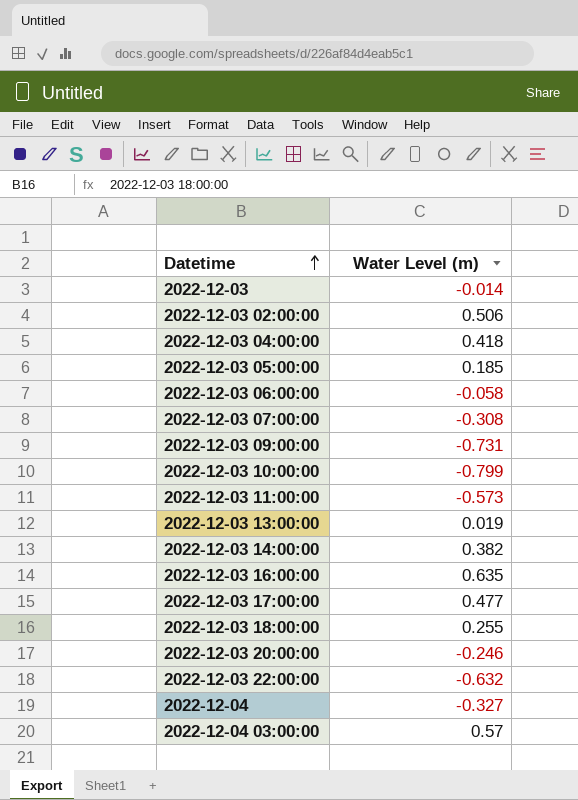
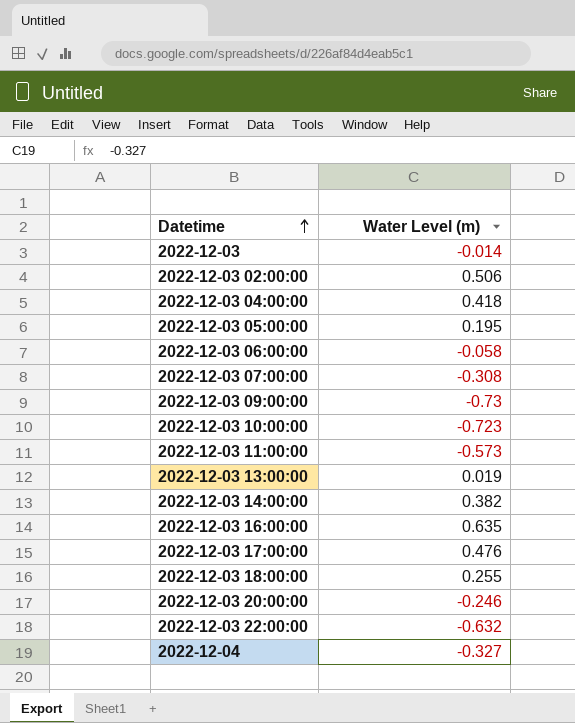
row 2022-12-04 03:00:00: 0.57 -> none
2022-12-03 05:00:00 | Water Level (m): 0.185 -> 0.195
2022-12-03 09:00:00 | Water Level (m): -0.731 -> -0.73
2022-12-03 10:00:00 | Water Level (m): -0.799 -> -0.723
2022-12-03 17:00:00 | Water Level (m): 0.477 -> 0.476

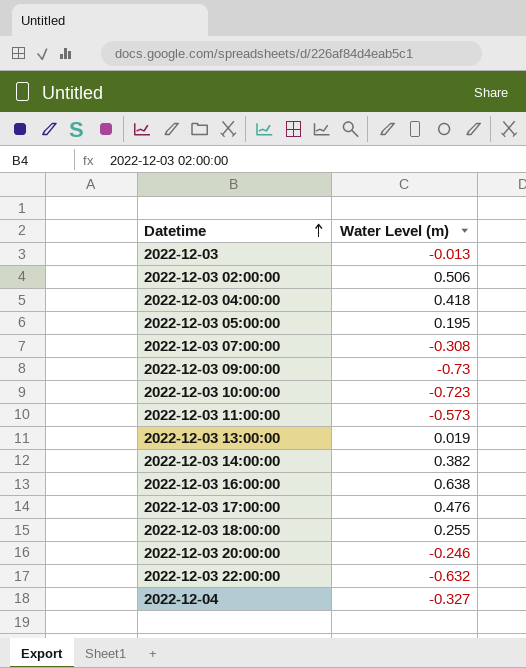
row 2022-12-03 06:00:00: -0.058 -> none
2022-12-03 | Water Level (m): -0.014 -> -0.013
2022-12-03 16:00:00 | Water Level (m): 0.635 -> 0.638

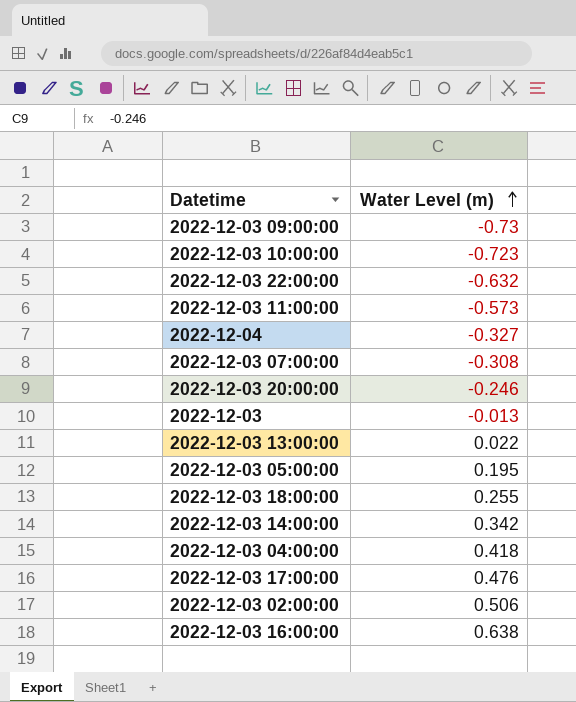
row order: Datetime ascending -> Water Level (m) ascending
2022-12-03 13:00:00 | Water Level (m): 0.019 -> 0.022
2022-12-03 14:00:00 | Water Level (m): 0.382 -> 0.342

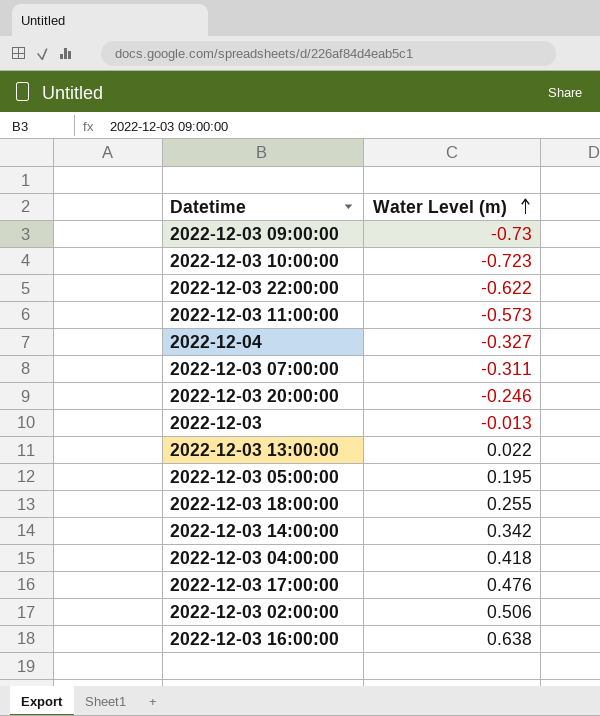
2022-12-03 22:00:00 | Water Level (m): -0.632 -> -0.622
2022-12-03 07:00:00 | Water Level (m): -0.308 -> -0.311

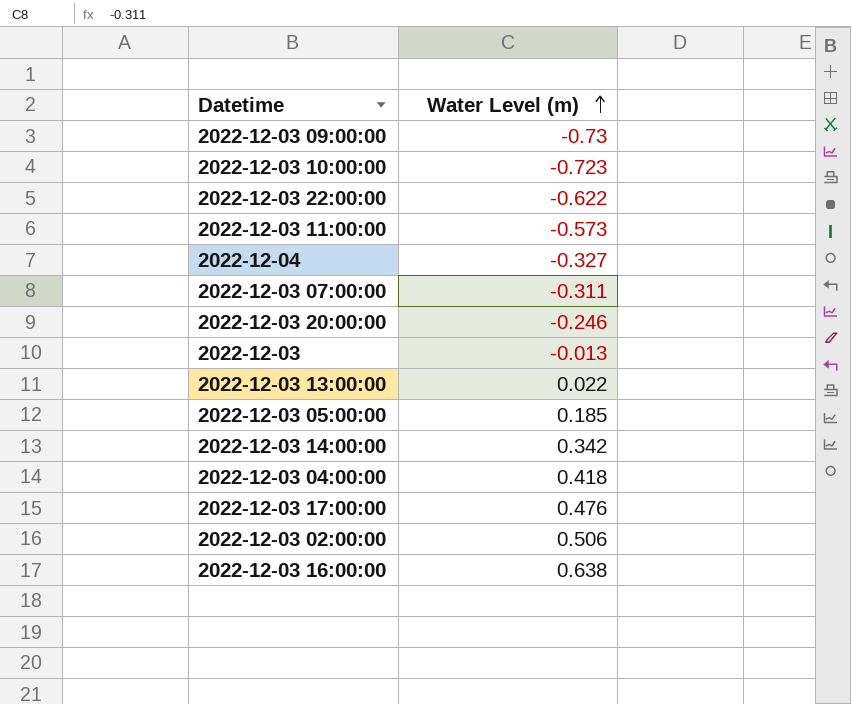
row 2022-12-03 18:00:00: 0.255 -> none
2022-12-03 05:00:00 | Water Level (m): 0.195 -> 0.185

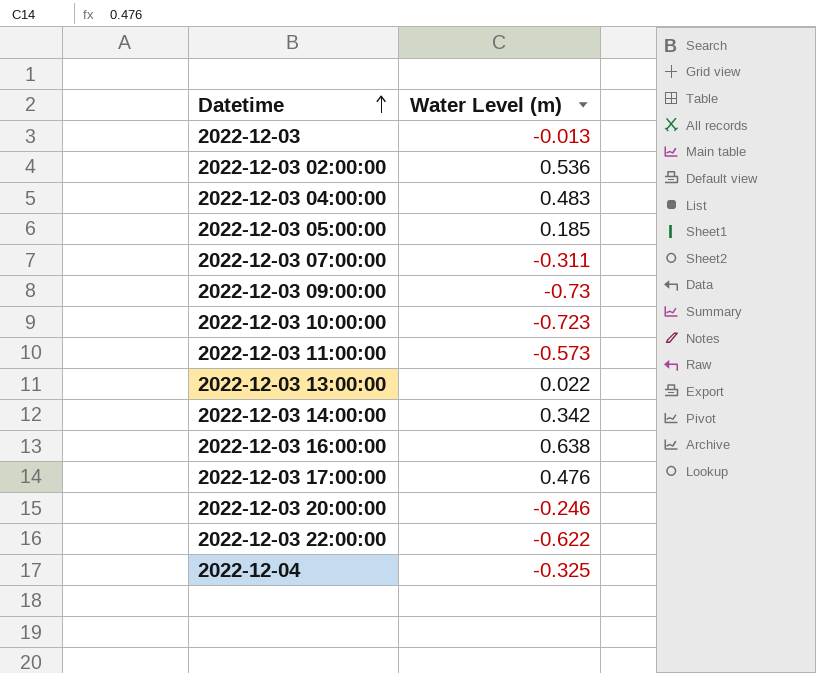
row order: Water Level (m) ascending -> Datetime ascending
2022-12-03 02:00:00 | Water Level (m): 0.506 -> 0.536
2022-12-03 04:00:00 | Water Level (m): 0.418 -> 0.483
2022-12-04 | Water Level (m): -0.327 -> -0.325

